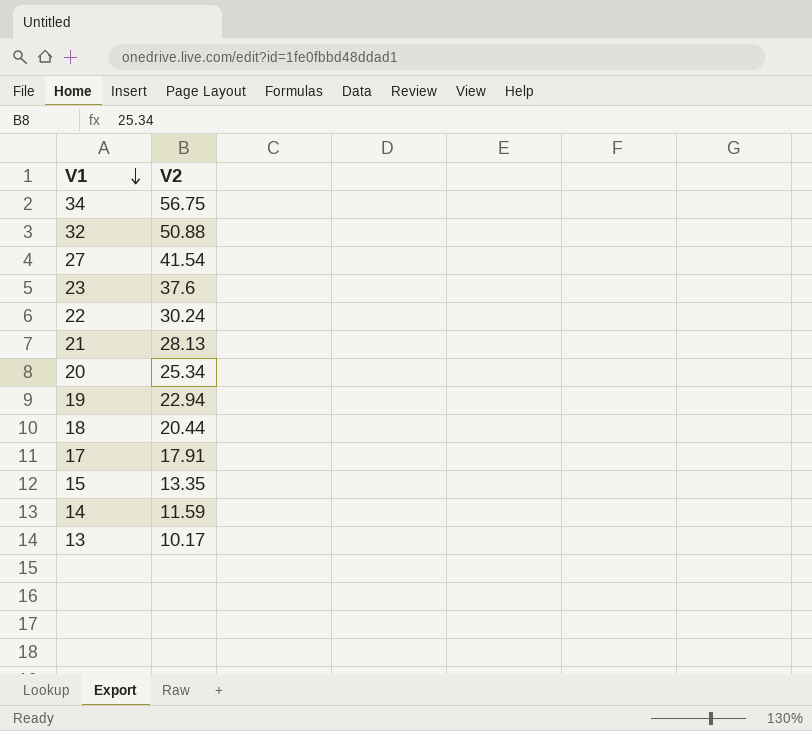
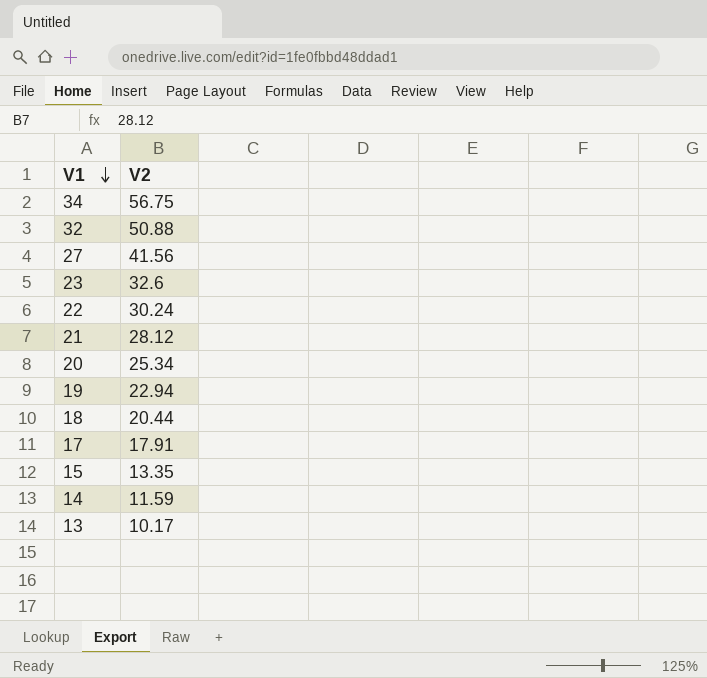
27 | V2: 41.54 -> 41.56
23 | V2: 37.6 -> 32.6
21 | V2: 28.13 -> 28.12

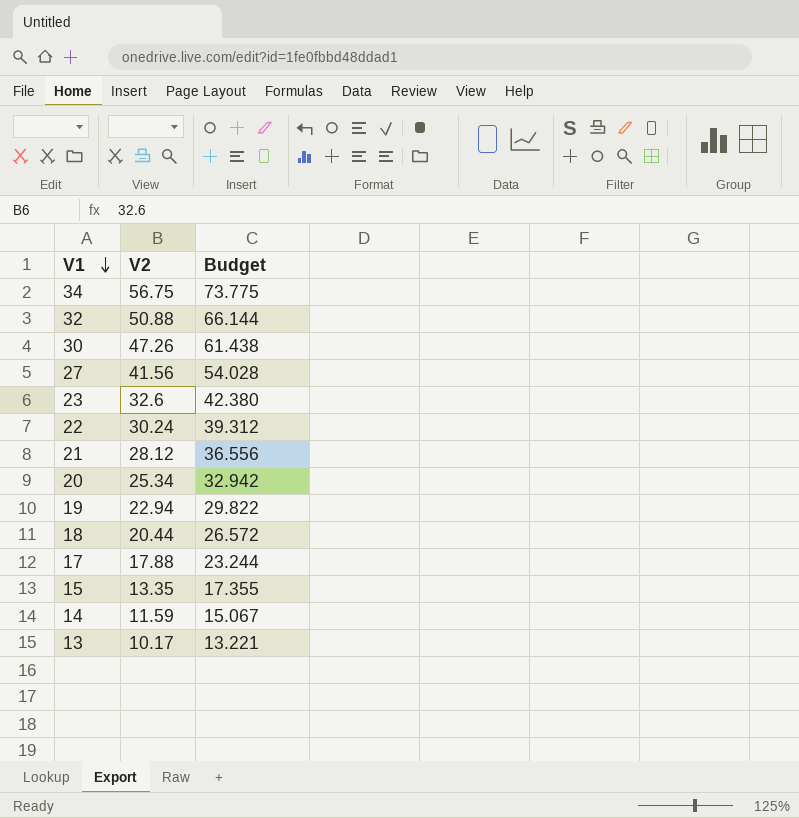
column Budget | formula: none -> [V2] * 1.3
row 30: none -> 47.26 | 61.438
17 | V2: 17.91 -> 17.88

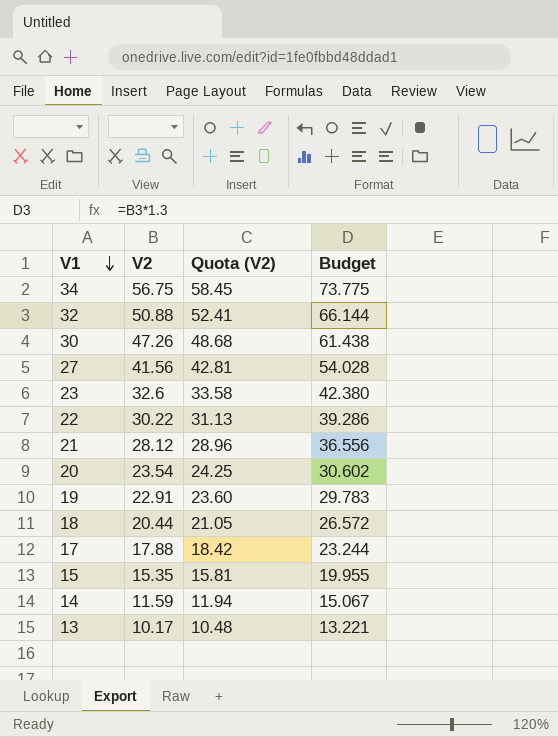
column Quota (V2) | formula: none -> [V2] * 1.03
22 | V2: 30.24 -> 30.22
22 | Budget: 39.312 -> 39.286
20 | V2: 25.34 -> 23.54
20 | Budget: 32.942 -> 30.602
19 | V2: 22.94 -> 22.91
19 | Budget: 29.822 -> 29.783
15 | V2: 13.35 -> 15.35
15 | Budget: 17.355 -> 19.955

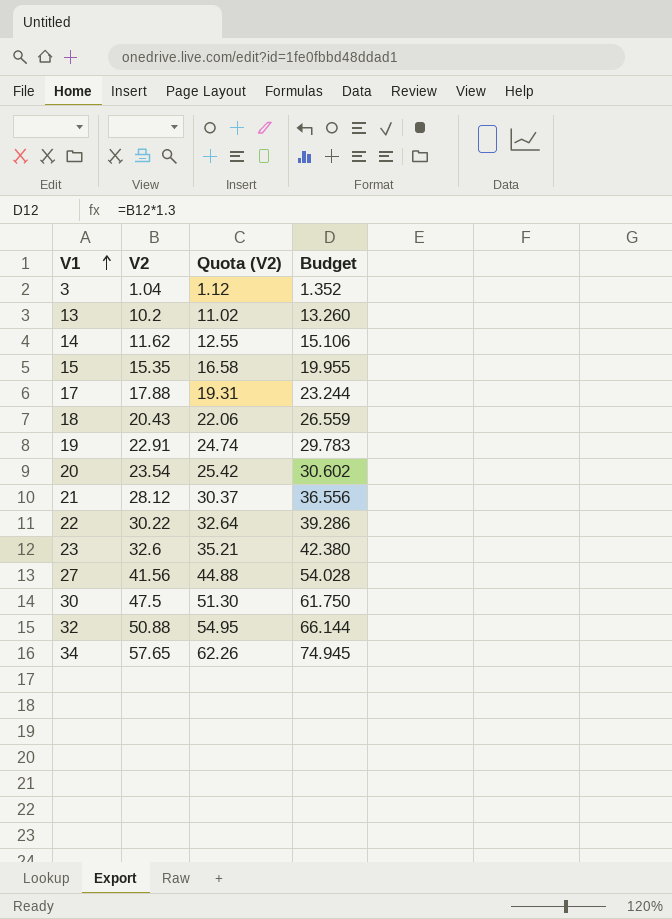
row order: V1 descending -> V1 ascending
column Quota (V2) | formula: [V2] * 1.03 -> [V2] * 1.08
row 3: none -> 1.04 | 1.12 | 1.352
13 | V2: 10.17 -> 10.2
13 | Budget: 13.221 -> 13.260
14 | V2: 11.59 -> 11.62
14 | Budget: 15.067 -> 15.106
18 | V2: 20.44 -> 20.43
18 | Budget: 26.572 -> 26.559
30 | V2: 47.26 -> 47.5
30 | Budget: 61.438 -> 61.750
34 | V2: 56.75 -> 57.65
34 | Budget: 73.775 -> 74.945

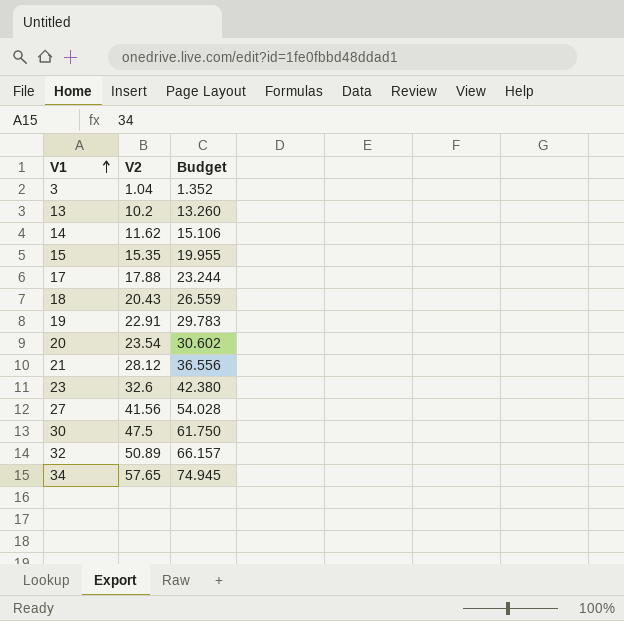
column Quota (V2) | formula: [V2] * 1.08 -> none
row 22: 30.22 | 32.64 | 39.286 -> none
32 | V2: 50.88 -> 50.89
32 | Budget: 66.144 -> 66.157

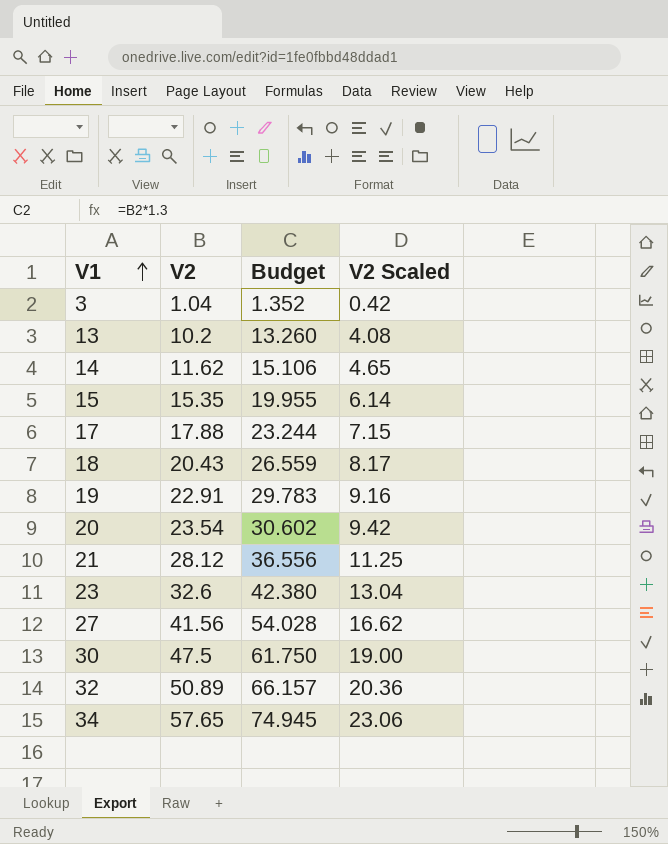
column V2 Scaled | formula: none -> [V2] * 0.4

